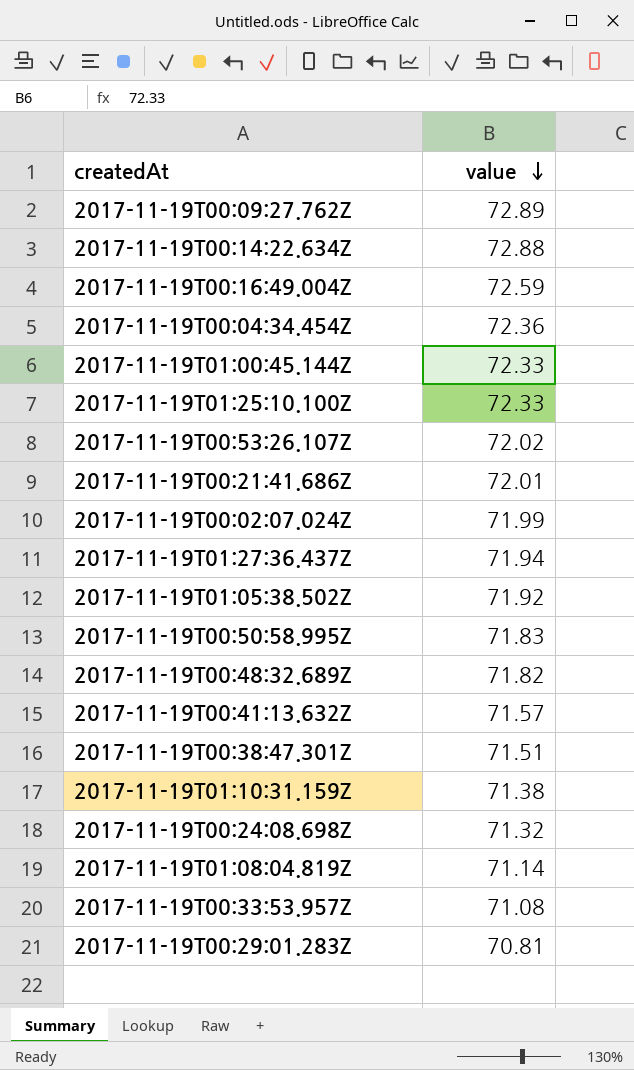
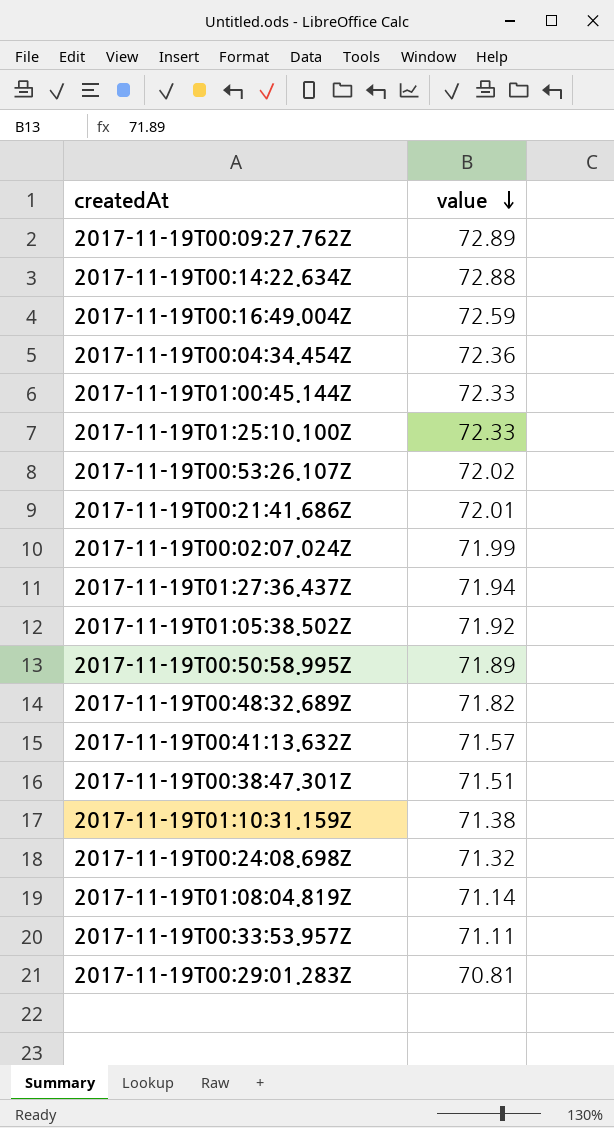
2017-11-19T00:50:58.995Z | value: 71.83 -> 71.89
2017-11-19T00:33:53.957Z | value: 71.08 -> 71.11

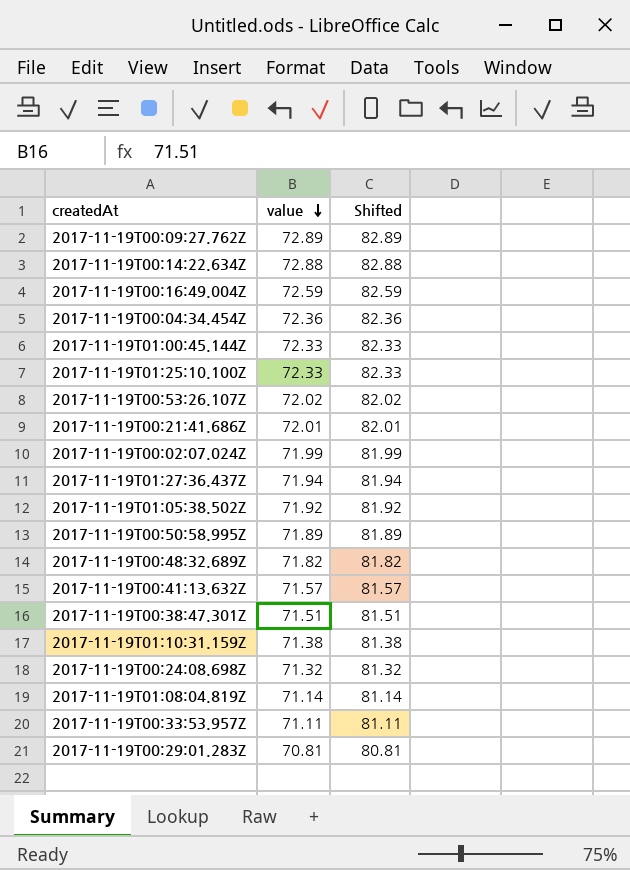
column Shifted | formula: none -> [value] + 10

